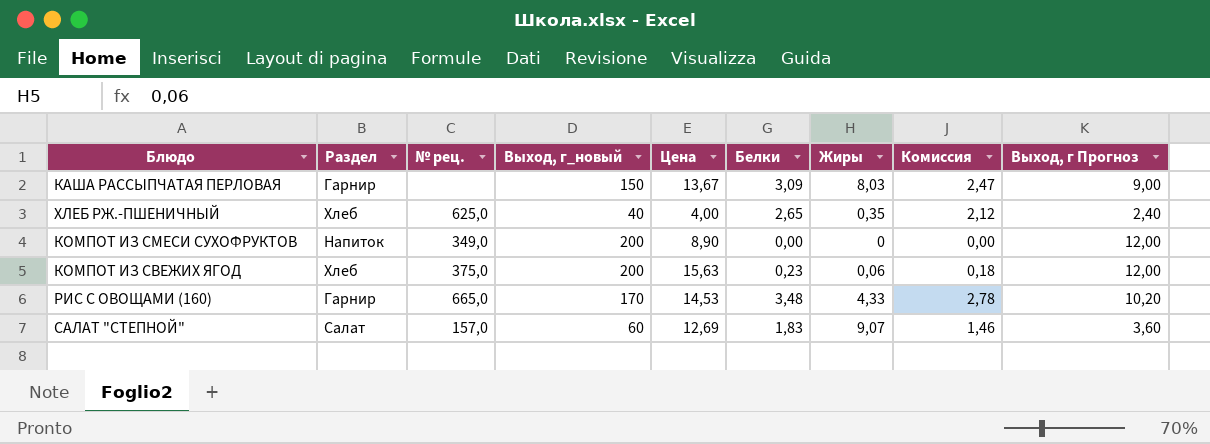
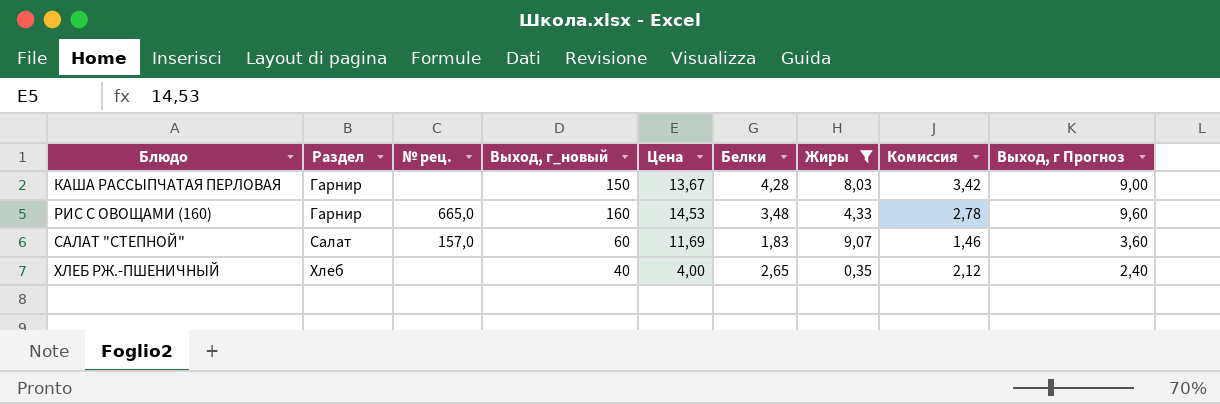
filter: none -> Жиры >= 0,35
row order: none -> Блюдо ascending
КАША РАССЫПЧАТАЯ ПЕРЛОВАЯ | Белки: 3,09 -> 4,28
КАША РАССЫПЧАТАЯ ПЕРЛОВАЯ | Комиссия: 2,47 -> 3,42
РИС С ОВОЩАМИ (160) | Выход, г_новый: 170 -> 160
РИС С ОВОЩАМИ (160) | Выход, г Прогноз: 10,20 -> 9,60
САЛАТ "СТЕПНОЙ" | Цена: 12,69 -> 11,69
ХЛЕБ РЖ.-ПШЕНИЧНЫЙ | № рец.: 625,0 -> none

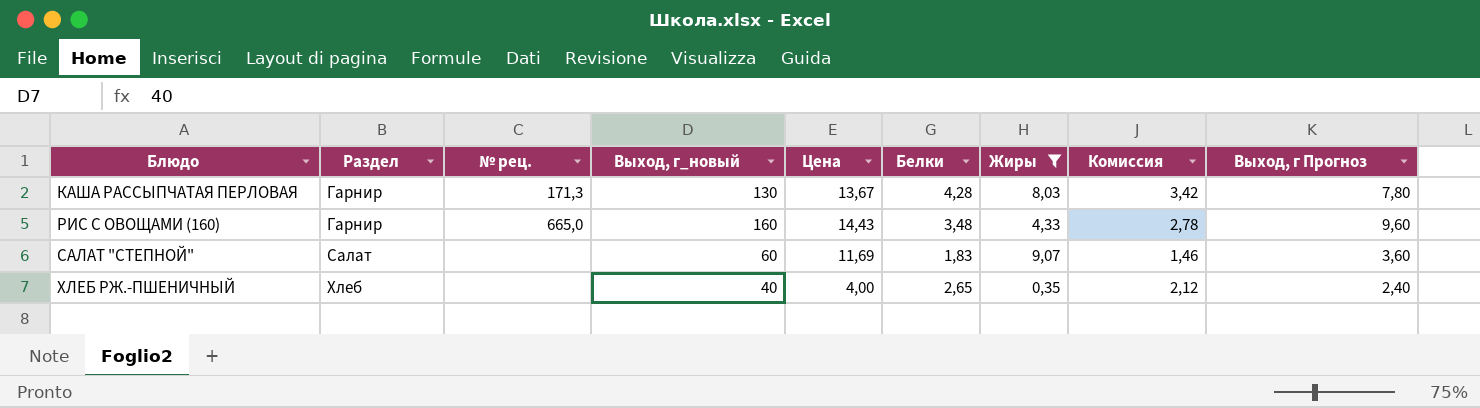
КАША РАССЫПЧАТАЯ ПЕРЛОВАЯ | № рец.: none -> 171,3
КАША РАССЫПЧАТАЯ ПЕРЛОВАЯ | Выход, г_новый: 150 -> 130
КАША РАССЫПЧАТАЯ ПЕРЛОВАЯ | Выход, г Прогноз: 9,00 -> 7,80
РИС С ОВОЩАМИ (160) | Цена: 14,53 -> 14,43
САЛАТ "СТЕПНОЙ" | № рец.: 157,0 -> none

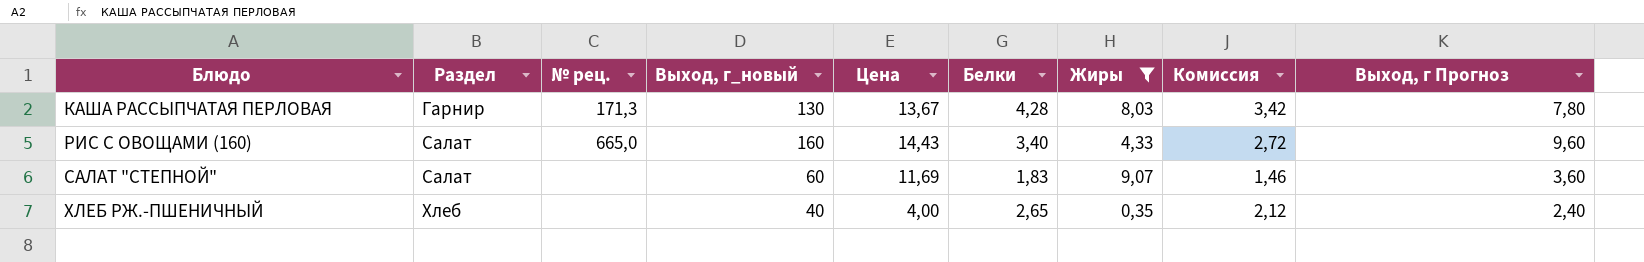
РИС С ОВОЩАМИ (160) | Раздел: Гарнир -> Салат
РИС С ОВОЩАМИ (160) | Белки: 3,48 -> 3,40
РИС С ОВОЩАМИ (160) | Комиссия: 2,78 -> 2,72

